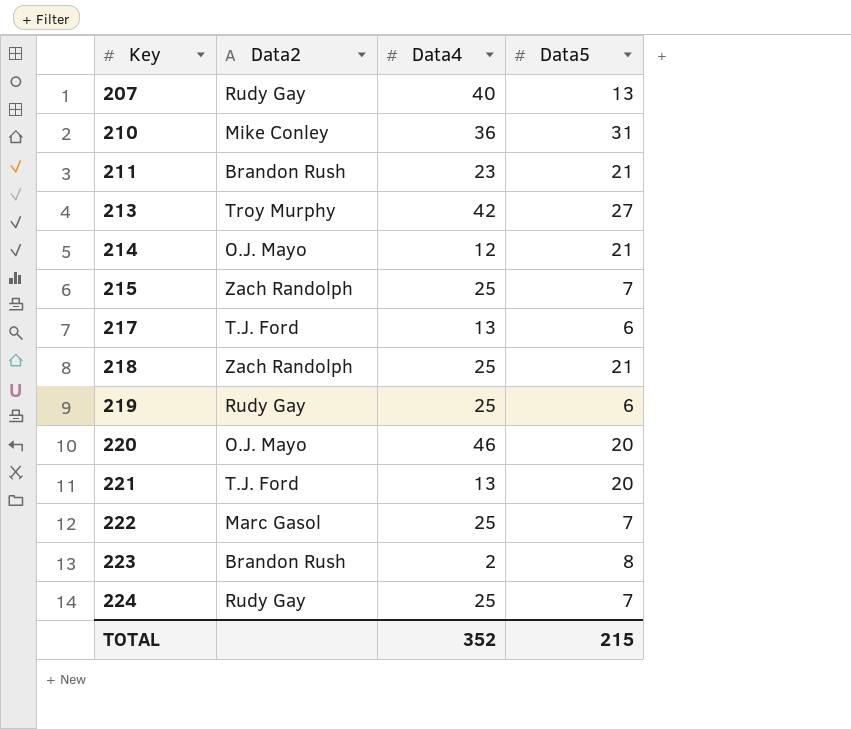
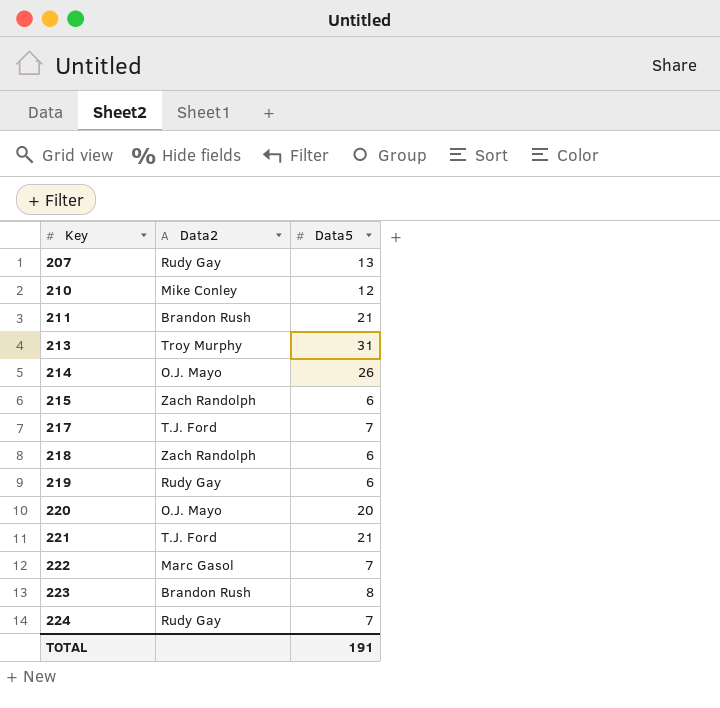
column Data4 | position: 3 -> none
210 | Data5: 31 -> 12
213 | Data5: 27 -> 31
214 | Data5: 21 -> 26
215 | Data5: 7 -> 6
217 | Data5: 6 -> 7
218 | Data5: 21 -> 6
221 | Data5: 20 -> 21
TOTAL | Data5: 215 -> 191

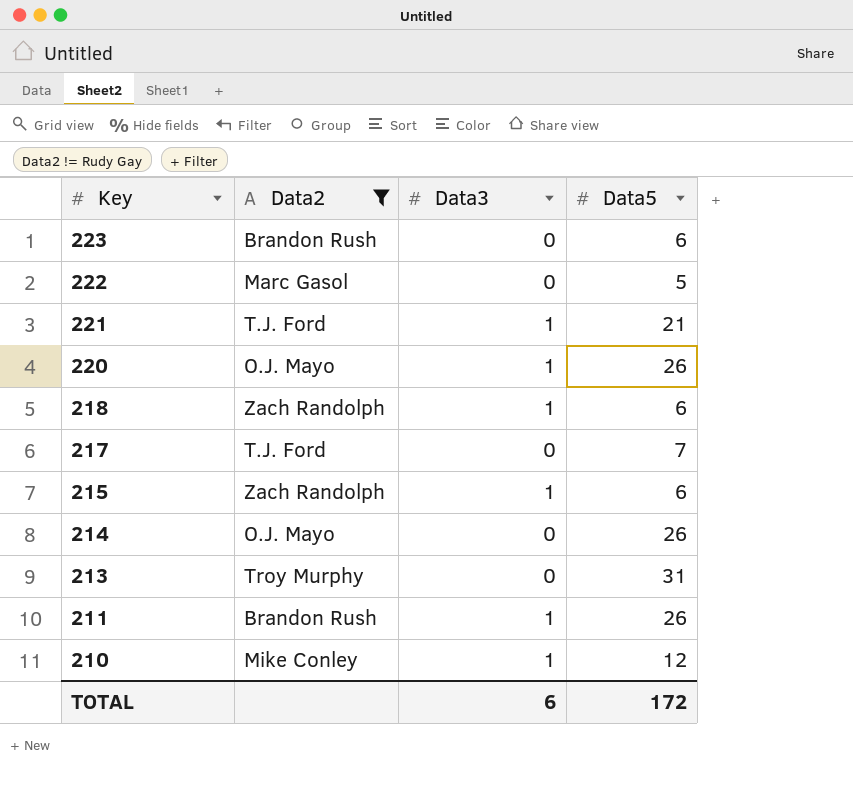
filter: none -> Data2 != Rudy Gay
row order: Key ascending -> Key descending
column Data3 | position: none -> 3
223 | Data5: 8 -> 6
222 | Data5: 7 -> 5
220 | Data5: 20 -> 26
211 | Data5: 21 -> 26
TOTAL | Data5: 191 -> 172

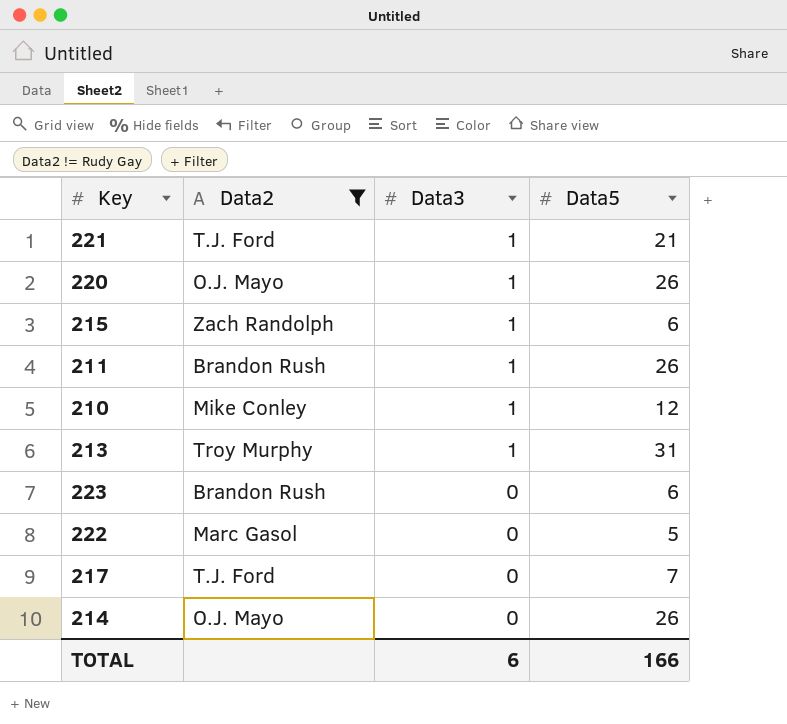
row order: Key descending -> Data3 descending
row 218: Zach Randolph | 1 | 6 -> none
213 | Data3: 0 -> 1
TOTAL | Data5: 172 -> 166

